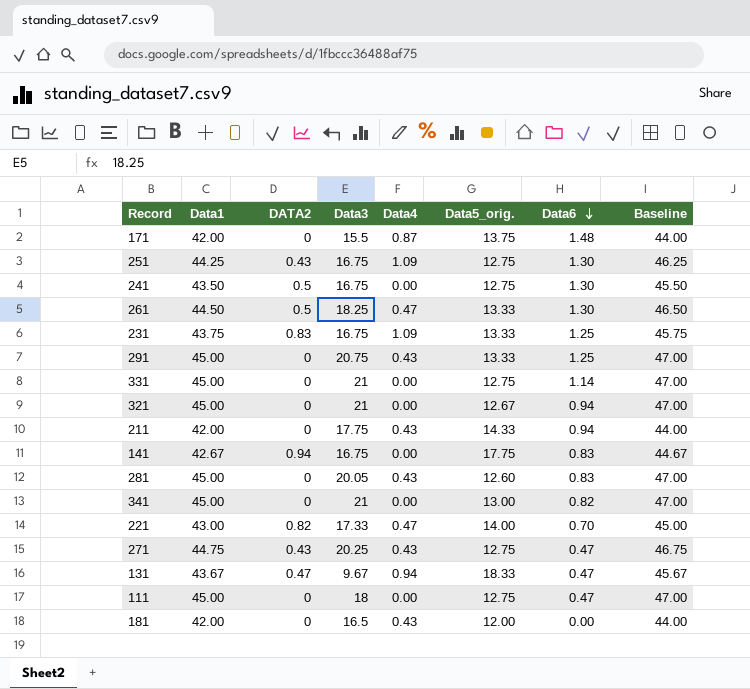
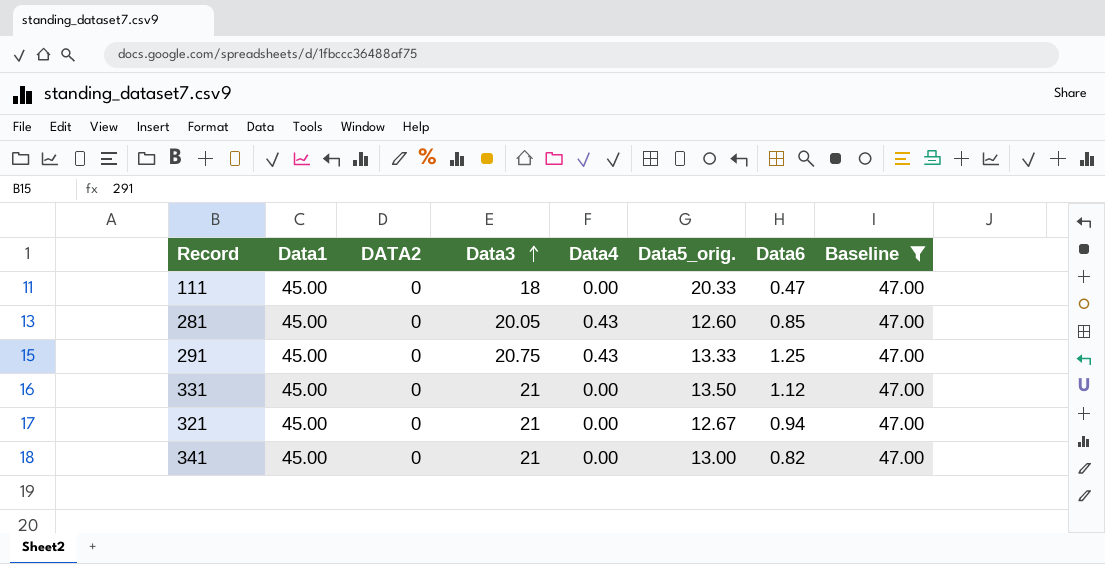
filter: none -> Baseline = 47.00
row order: Data6 descending -> Data3 ascending
111 | Data5_orig.: 12.75 -> 20.33
281 | Data6: 0.83 -> 0.85
331 | Data5_orig.: 12.75 -> 13.50
331 | Data6: 1.14 -> 1.12

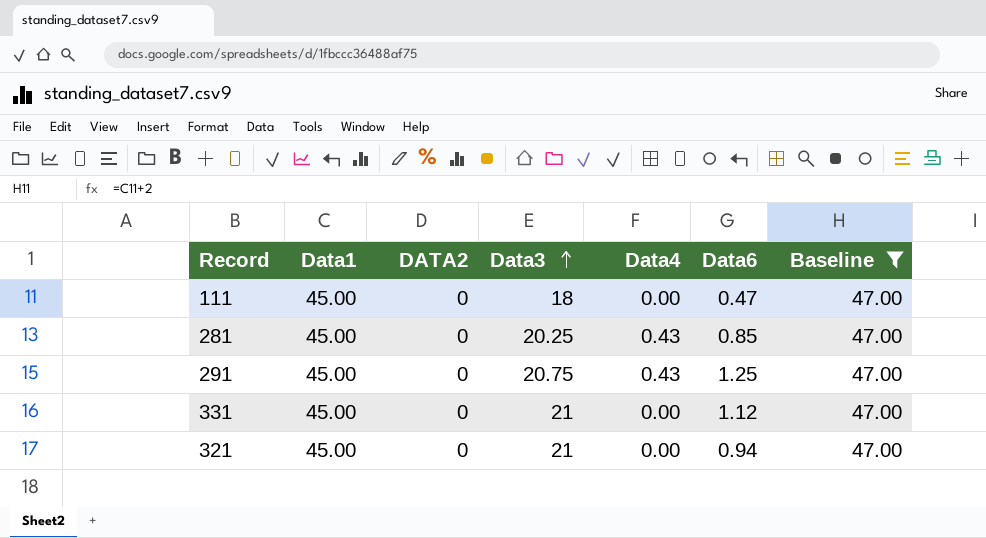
column Data5_orig. | position: 6 -> none
row 341: 45.00 | 0 | 21 | 0.00 | 13.00 | 0.82 | 47.00 -> none
281 | Data3: 20.05 -> 20.25

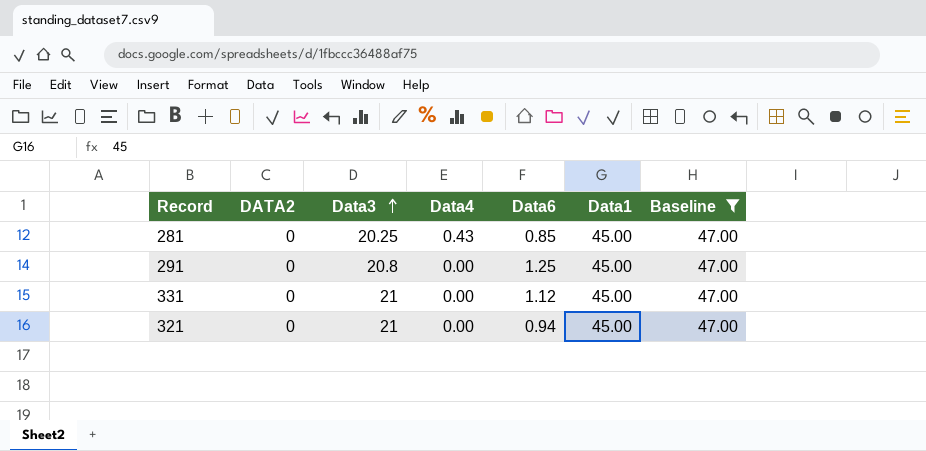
column Data1 | position: 2 -> 6
row 111: 45.00 | 0 | 18 | 0.00 | 0.47 | 47.00 -> none
291 | Data3: 20.75 -> 20.8
291 | Data4: 0.43 -> 0.00

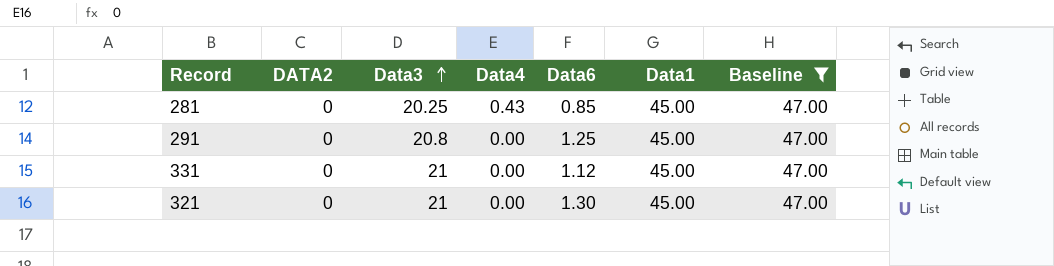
321 | Data6: 0.94 -> 1.30

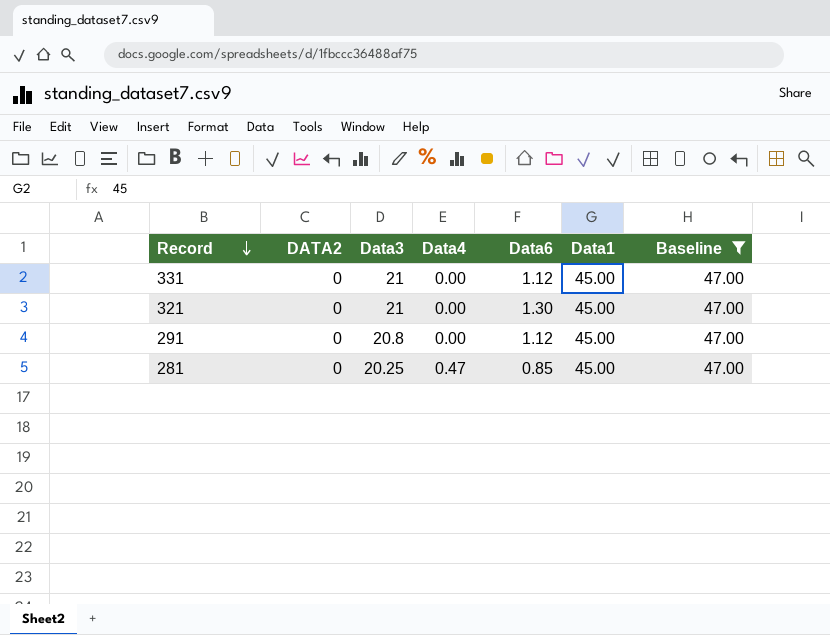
row order: Data3 ascending -> Record descending
291 | Data6: 1.25 -> 1.12
281 | Data4: 0.43 -> 0.47

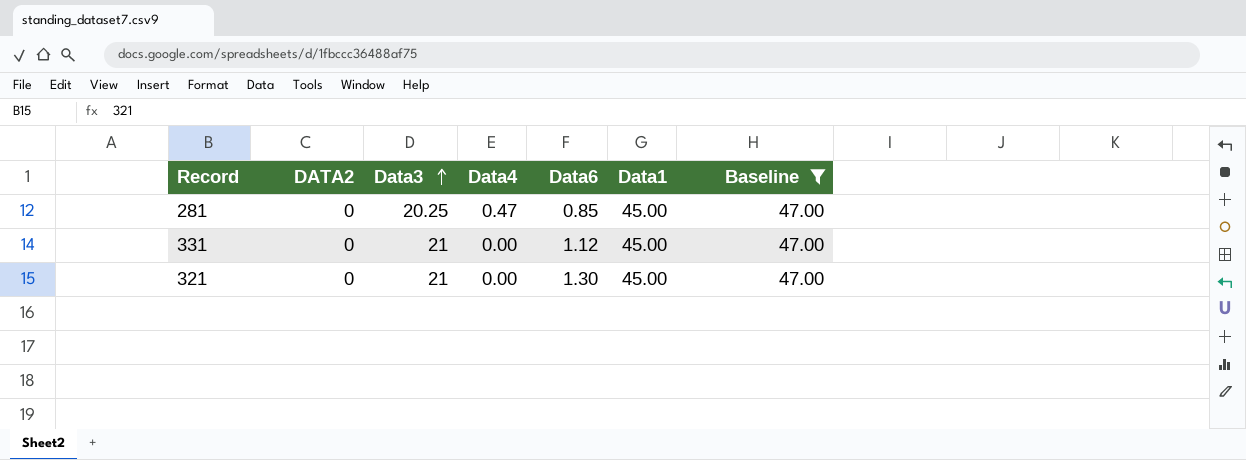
row order: Record descending -> Data3 ascending
row 291: 0 | 20.8 | 0.00 | 1.12 | 45.00 | 47.00 -> none

